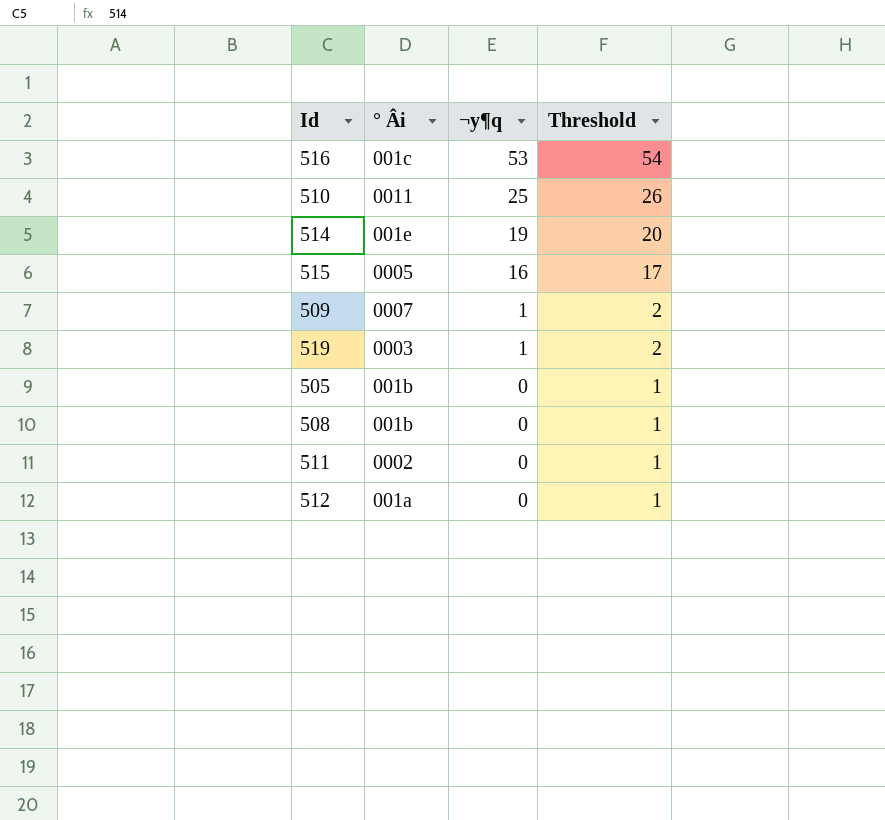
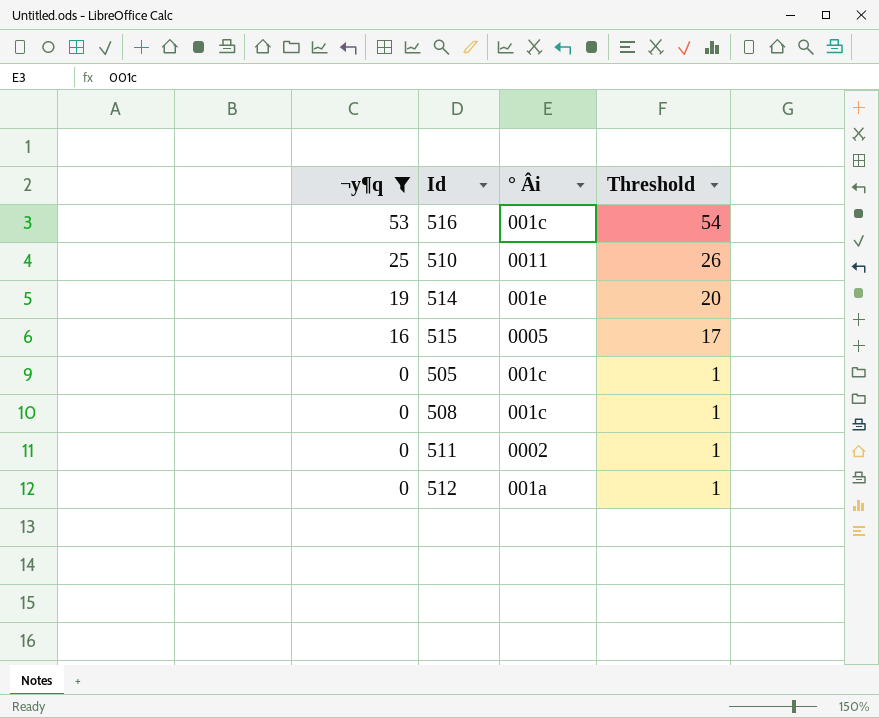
filter: none -> ¬y¶q != 1
column ¬y¶q | position: 3 -> 1
505 | ° Âi: 001b -> 001c
508 | ° Âi: 001b -> 001c

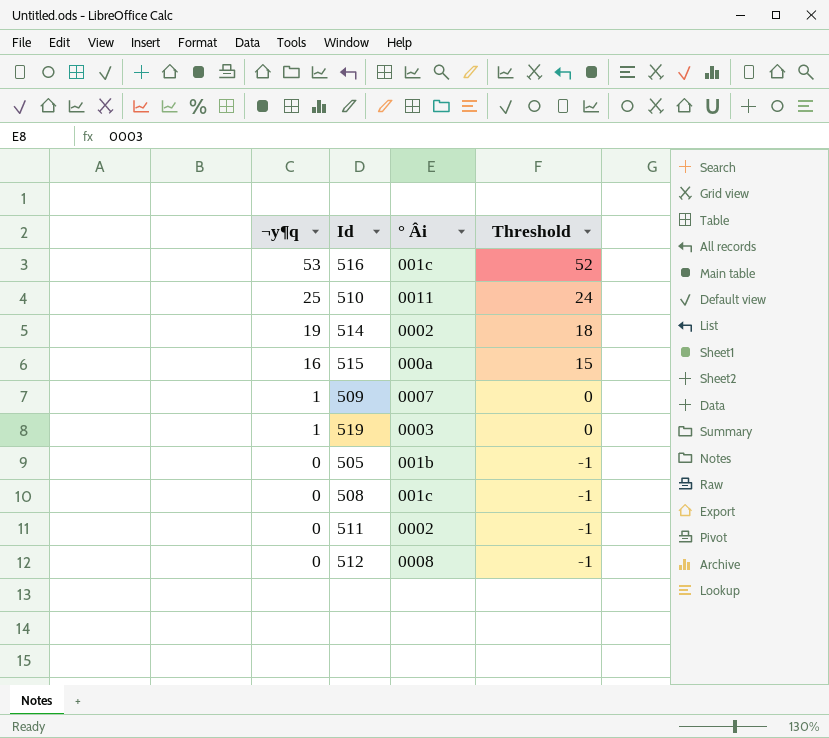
filter: ¬y¶q != 1 -> none
column Threshold | formula: [¬y¶q] + 1 -> [¬y¶q] - 1
514 | ° Âi: 001e -> 0002
515 | ° Âi: 0005 -> 000a
505 | ° Âi: 001c -> 001b
512 | ° Âi: 001a -> 0008

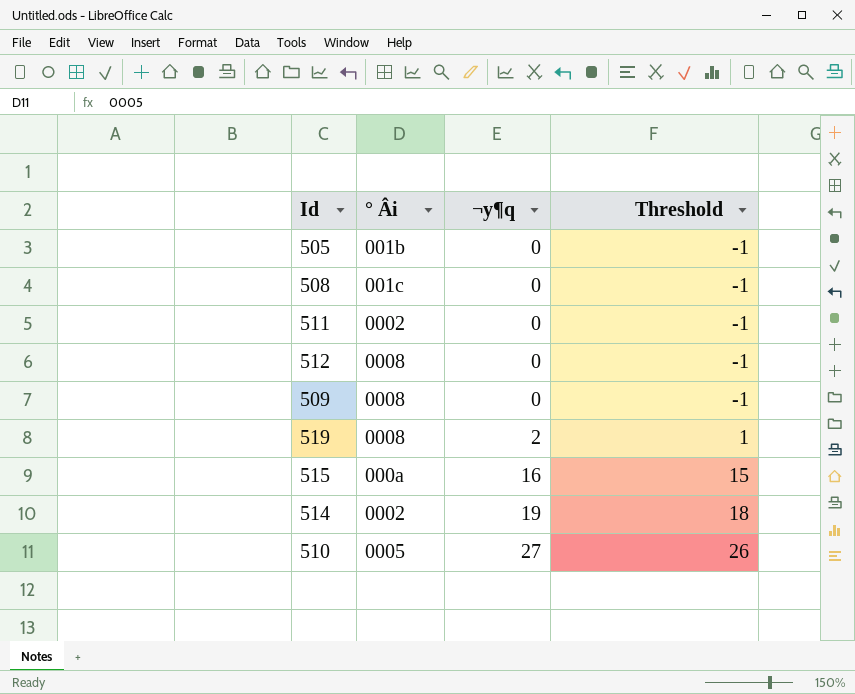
row order: ¬y¶q descending -> ¬y¶q ascending
column ¬y¶q | position: 1 -> 3
row 516: 53 | 001c | 52 -> none
509 | ° Âi: 0007 -> 0008
509 | ¬y¶q: 1 -> 0
509 | Threshold: 0 -> -1
519 | ° Âi: 0003 -> 0008
519 | ¬y¶q: 1 -> 2
519 | Threshold: 0 -> 1
510 | ° Âi: 0011 -> 0005
510 | ¬y¶q: 25 -> 27
510 | Threshold: 24 -> 26

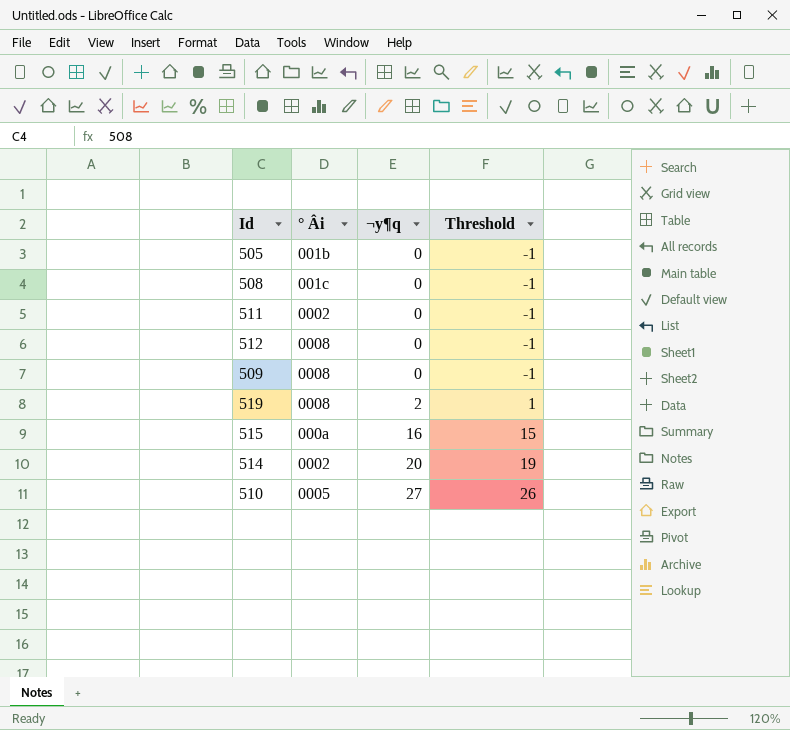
514 | ¬y¶q: 19 -> 20
514 | Threshold: 18 -> 19

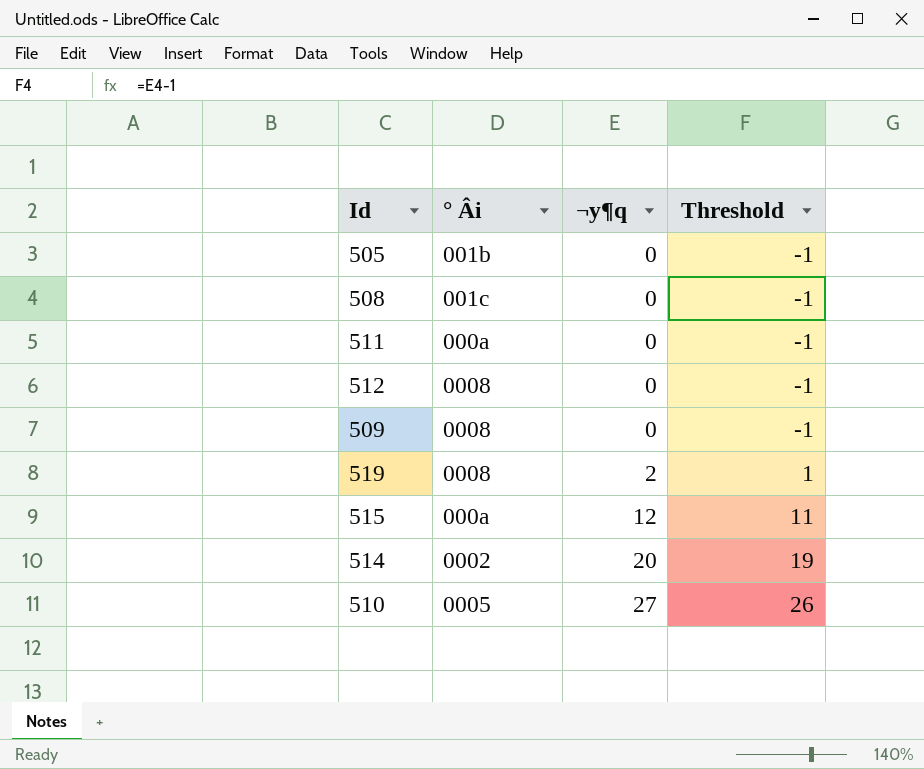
511 | ° Âi: 0002 -> 000a
515 | ¬y¶q: 16 -> 12
515 | Threshold: 15 -> 11

